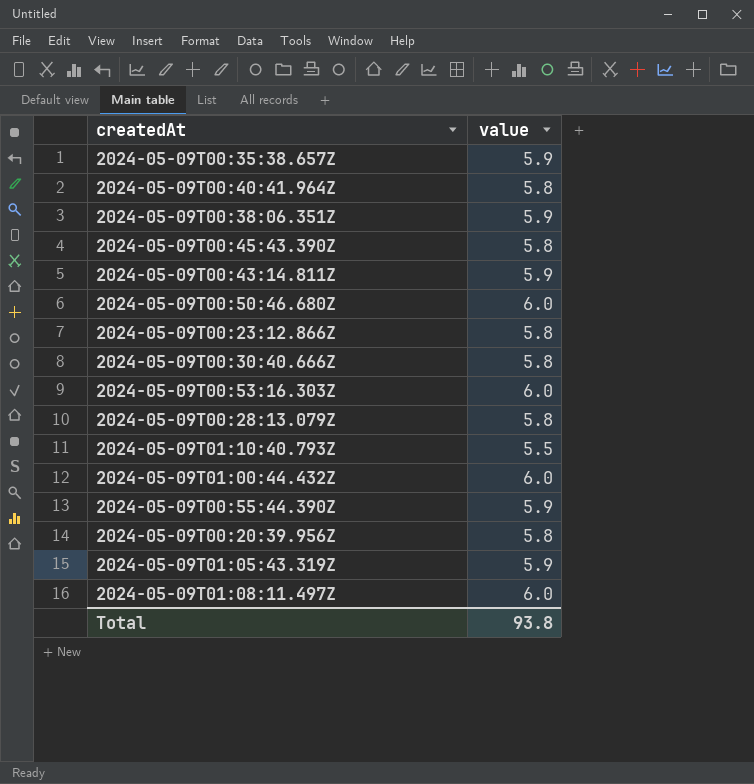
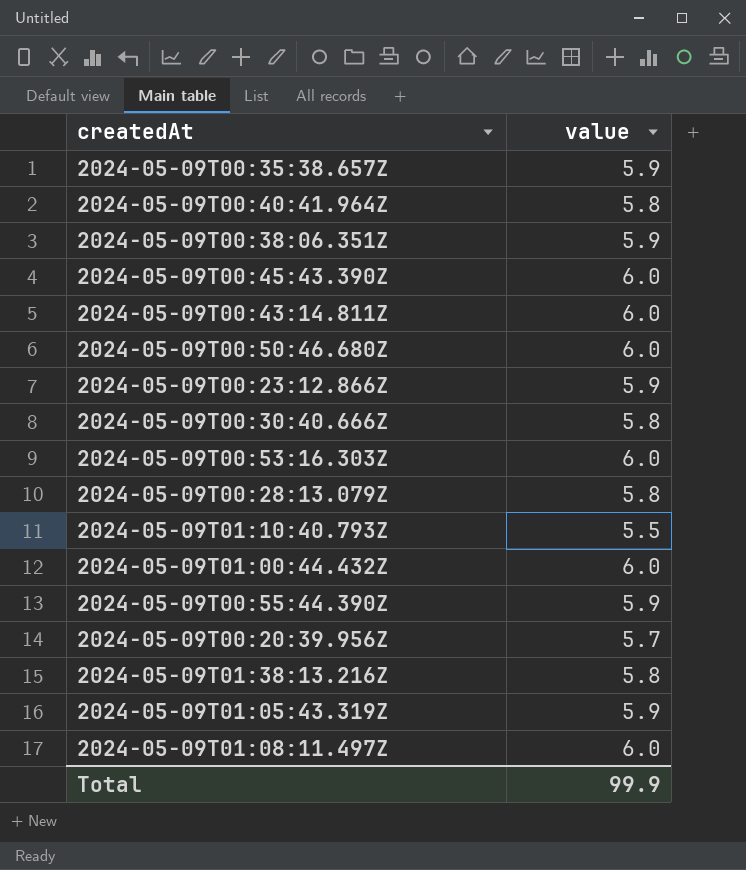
2024-05-09T00:45:43.390Z | value: 5.8 -> 6.0
2024-05-09T00:43:14.811Z | value: 5.9 -> 6.0
2024-05-09T00:23:12.866Z | value: 5.8 -> 5.9
2024-05-09T00:20:39.956Z | value: 5.8 -> 5.7
row 2024-05-09T01:38:13.216Z: none -> 5.8
Total | value: 93.8 -> 99.9

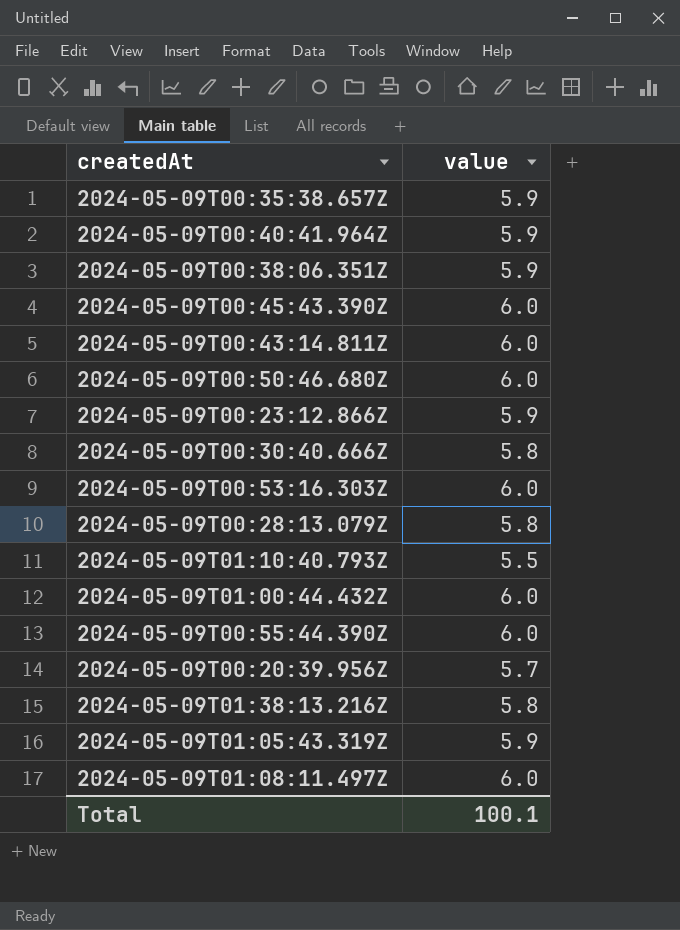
2024-05-09T00:40:41.964Z | value: 5.8 -> 5.9
2024-05-09T00:55:44.390Z | value: 5.9 -> 6.0
Total | value: 99.9 -> 100.1

